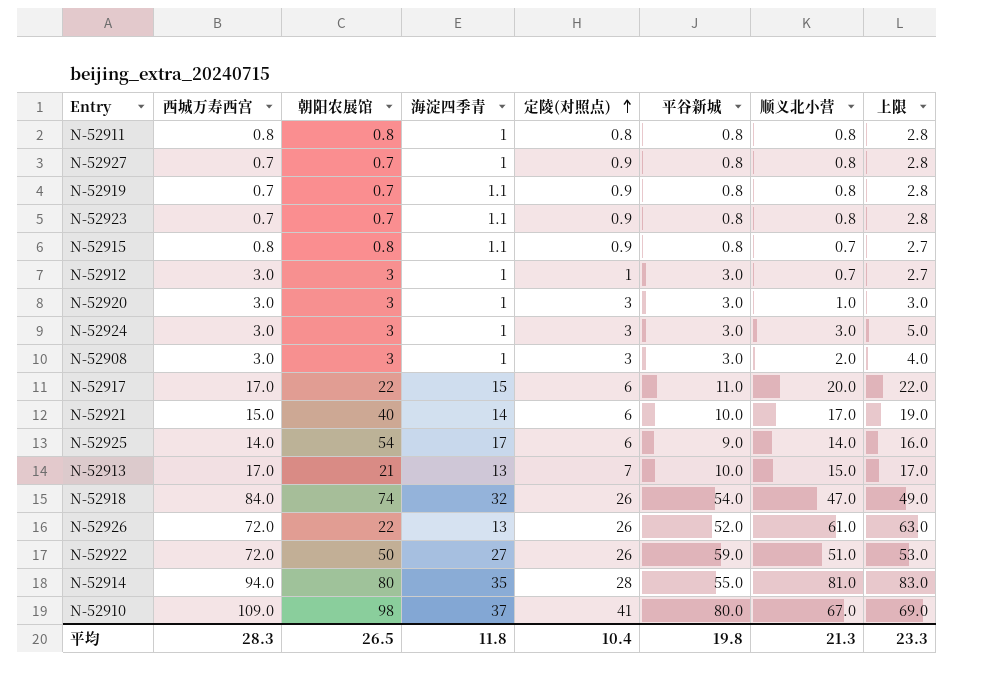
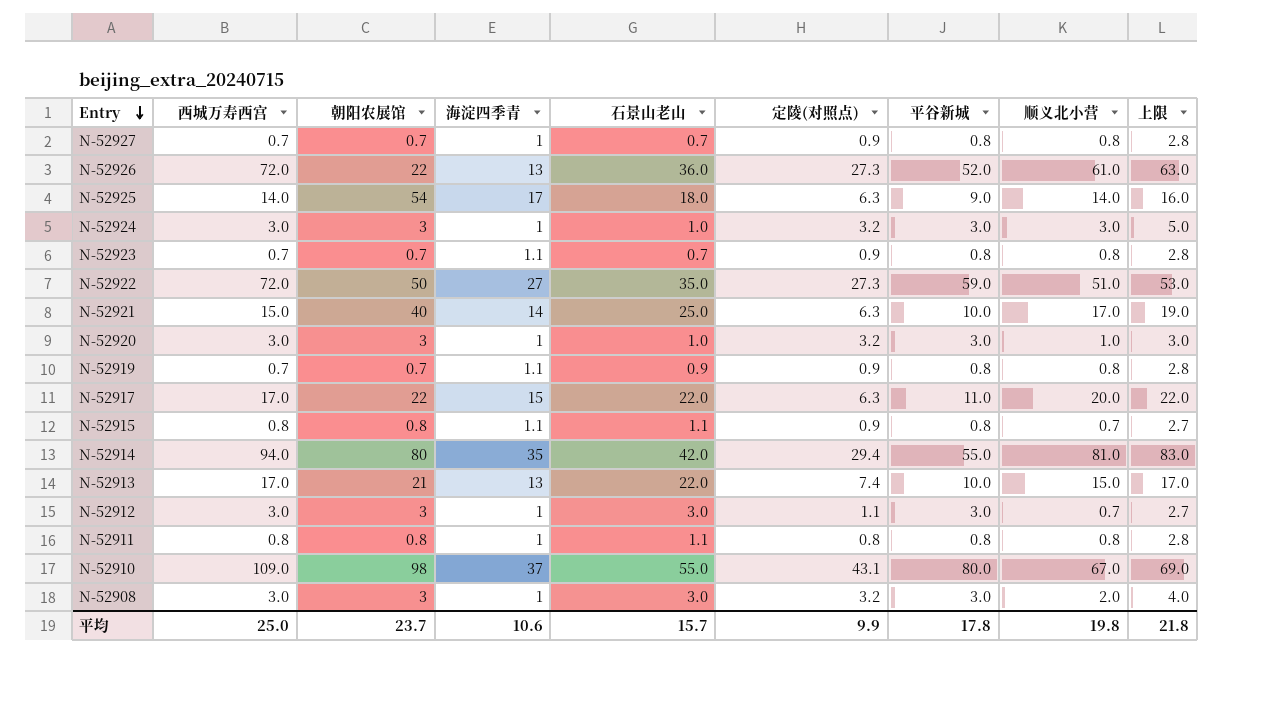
row order: 定陵(对照点) ascending -> Entry descending
column 石景山老山 | position: none -> 5
row N-52918: 84.0 | 74 | 32 | 26 | 54.0 | 47.0 | 49.0 -> none
N-52926 | 定陵(对照点): 26 -> 27.3
N-52925 | 定陵(对照点): 6 -> 6.3
N-52924 | 定陵(对照点): 3 -> 3.2
N-52922 | 定陵(对照点): 26 -> 27.3
N-52921 | 定陵(对照点): 6 -> 6.3
N-52920 | 定陵(对照点): 3 -> 3.2
N-52917 | 定陵(对照点): 6 -> 6.3
N-52914 | 定陵(对照点): 28 -> 29.4
N-52913 | 定陵(对照点): 7 -> 7.4
N-52912 | 定陵(对照点): 1 -> 1.1
N-52910 | 定陵(对照点): 41 -> 43.1
N-52908 | 定陵(对照点): 3 -> 3.2
平均 | 西城万寿西宫: 28.3 -> 25.0
平均 | 朝阳农展馆: 26.5 -> 23.7
平均 | 海淀四季青: 11.8 -> 10.6
平均 | 定陵(对照点): 10.4 -> 9.9
平均 | 平谷新城: 19.8 -> 17.8
平均 | 顺义北小营: 21.3 -> 19.8
平均 | 上限: 23.3 -> 21.8

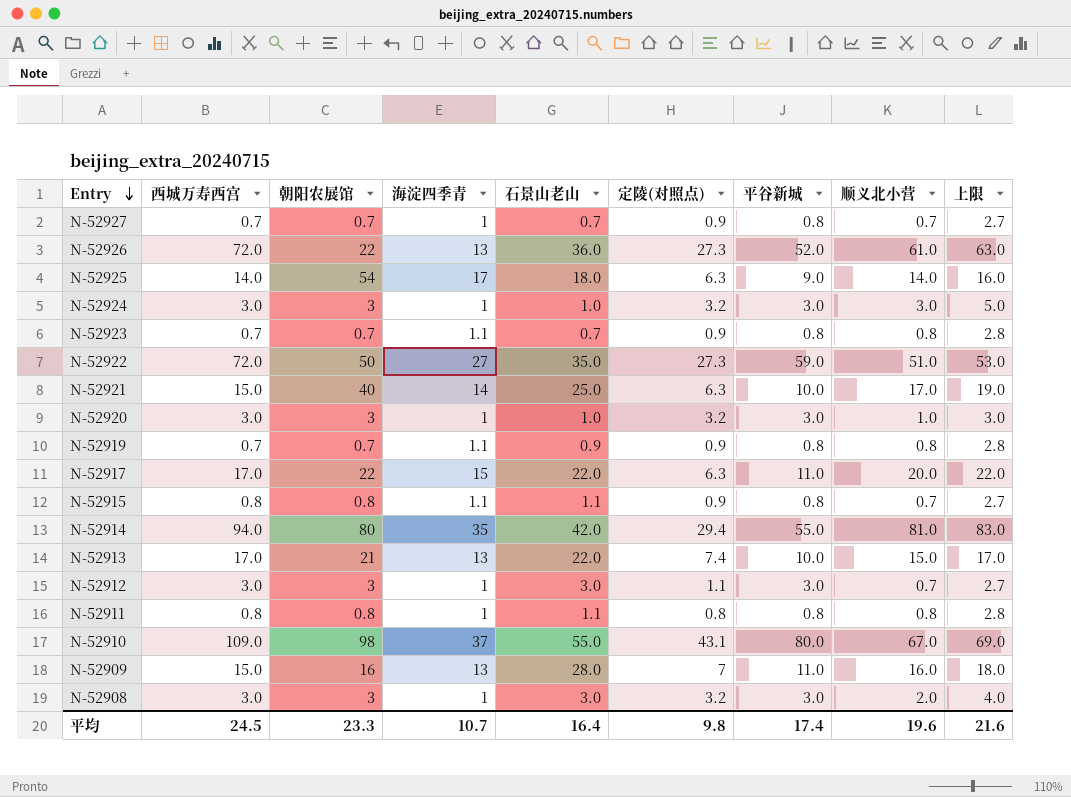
N-52927 | 顺义北小营: 0.8 -> 0.7
N-52927 | 上限: 2.8 -> 2.7
row N-52909: none -> 15.0 | 16 | 13 | 28.0 | 7 | 11.0 | 16.0 | 18.0
平均 | 西城万寿西宫: 25.0 -> 24.5
平均 | 朝阳农展馆: 23.7 -> 23.3
平均 | 海淀四季青: 10.6 -> 10.7
平均 | 石景山老山: 15.7 -> 16.4
平均 | 定陵(对照点): 9.9 -> 9.8
平均 | 平谷新城: 17.8 -> 17.4
平均 | 顺义北小营: 19.8 -> 19.6
平均 | 上限: 21.8 -> 21.6

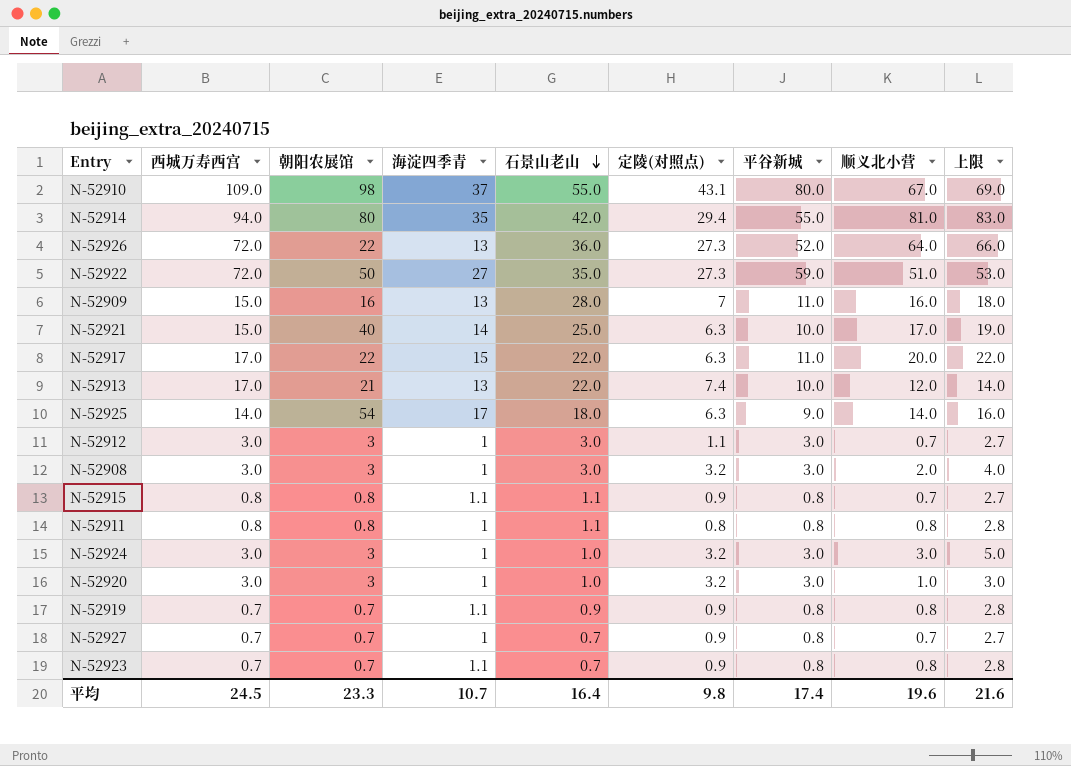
row order: Entry descending -> 石景山老山 descending
N-52926 | 顺义北小营: 61.0 -> 64.0
N-52926 | 上限: 63.0 -> 66.0
N-52913 | 顺义北小营: 15.0 -> 12.0
N-52913 | 上限: 17.0 -> 14.0

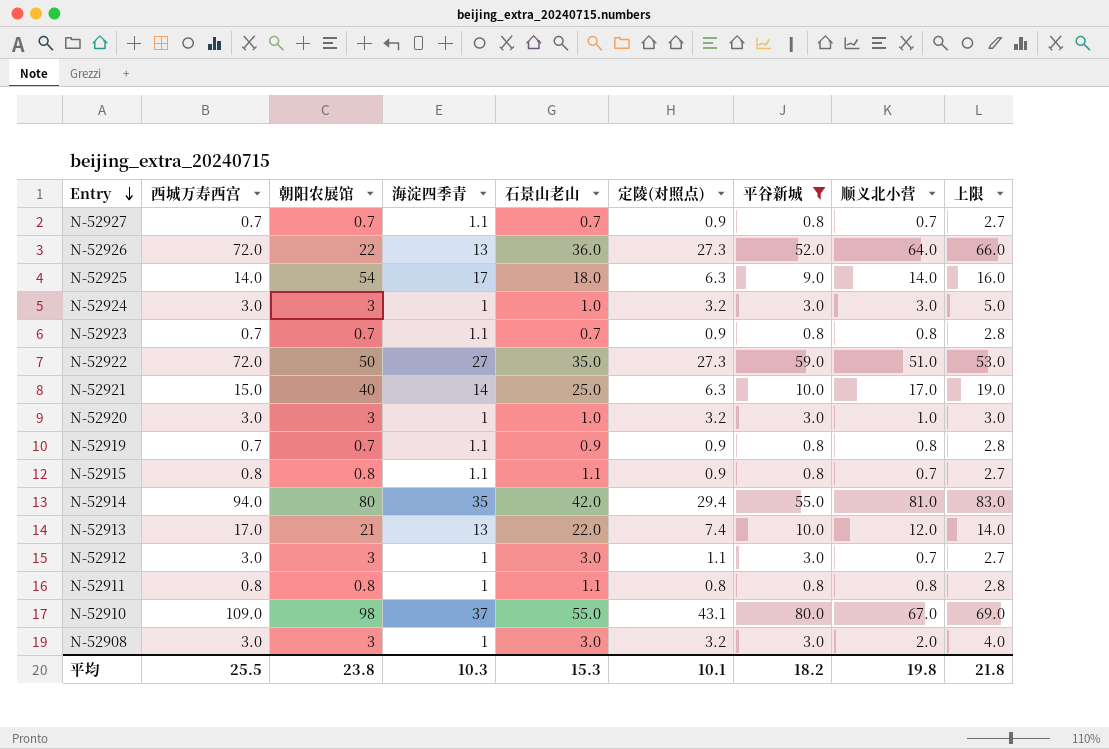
filter: none -> 平谷新城 != 11.0
row order: 石景山老山 descending -> Entry descending
N-52927 | 海淀四季青: 1 -> 1.1
平均 | 西城万寿西宫: 24.5 -> 25.5
平均 | 朝阳农展馆: 23.3 -> 23.8
平均 | 海淀四季青: 10.7 -> 10.3
平均 | 石景山老山: 16.4 -> 15.3
平均 | 定陵(对照点): 9.8 -> 10.1
平均 | 平谷新城: 17.4 -> 18.2
平均 | 顺义北小营: 19.6 -> 19.8
平均 | 上限: 21.6 -> 21.8

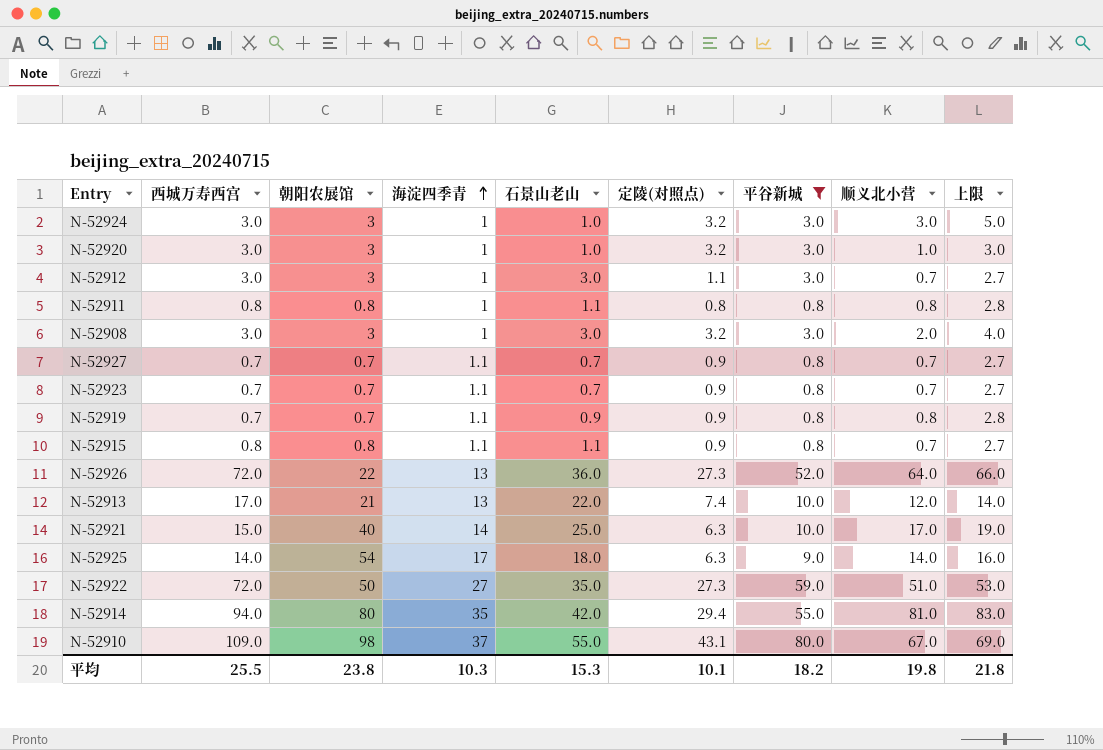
row order: Entry descending -> 海淀四季青 ascending
N-52923 | 顺义北小营: 0.8 -> 0.7
N-52923 | 上限: 2.8 -> 2.7

